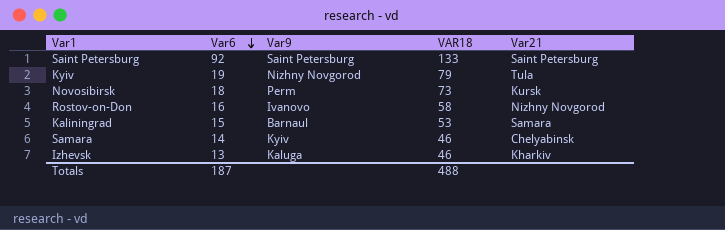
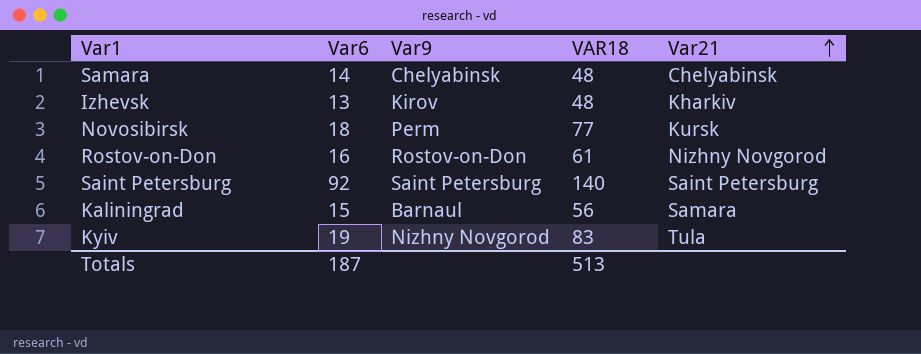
row order: Var6 descending -> Var21 ascending
Samara | Var9: Kyiv -> Chelyabinsk
Samara | VAR18: 46 -> 48
Izhevsk | Var9: Kaluga -> Kirov
Izhevsk | VAR18: 46 -> 48
Novosibirsk | VAR18: 73 -> 77
Rostov-on-Don | Var9: Ivanovo -> Rostov-on-Don
Rostov-on-Don | VAR18: 58 -> 61
Saint Petersburg | VAR18: 133 -> 140
Kaliningrad | VAR18: 53 -> 56
Kyiv | VAR18: 79 -> 83
Totals | VAR18: 488 -> 513

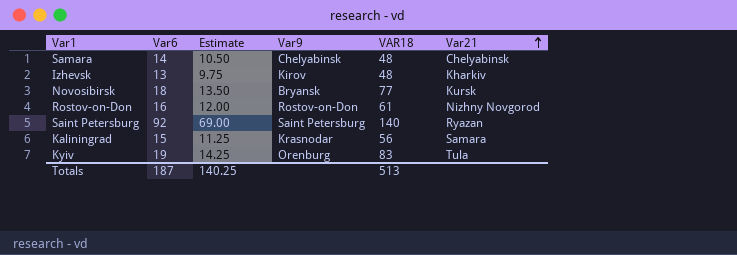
column Estimate | formula: none -> [Var6] * 0.75
Novosibirsk | Var9: Perm -> Bryansk
Saint Petersburg | Var21: Saint Petersburg -> Ryazan
Kaliningrad | Var9: Barnaul -> Krasnodar
Kyiv | Var9: Nizhny Novgorod -> Orenburg

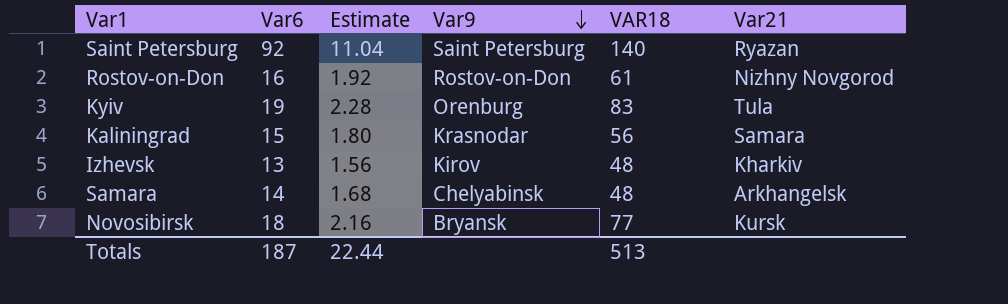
row order: Var21 ascending -> Var9 descending
column Estimate | formula: [Var6] * 0.75 -> [Var6] * 0.12
Samara | Var21: Chelyabinsk -> Arkhangelsk
Totals | Estimate: 140.25 -> 22.44

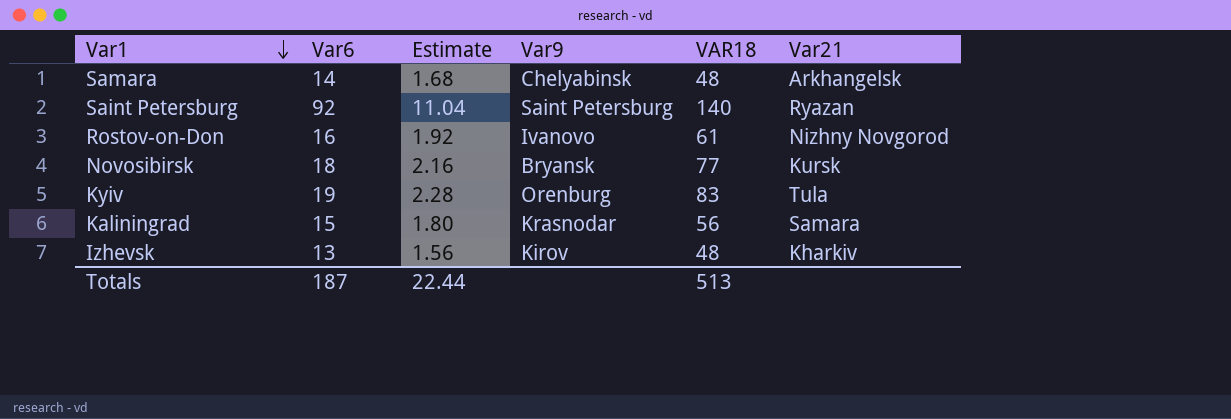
row order: Var9 descending -> Var1 descending
Rostov-on-Don | Var9: Rostov-on-Don -> Ivanovo

